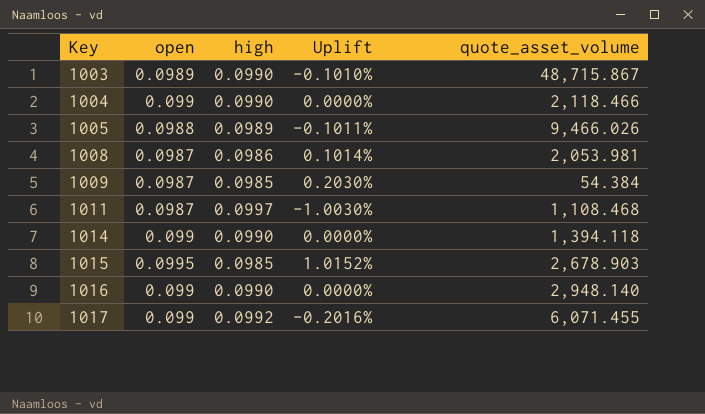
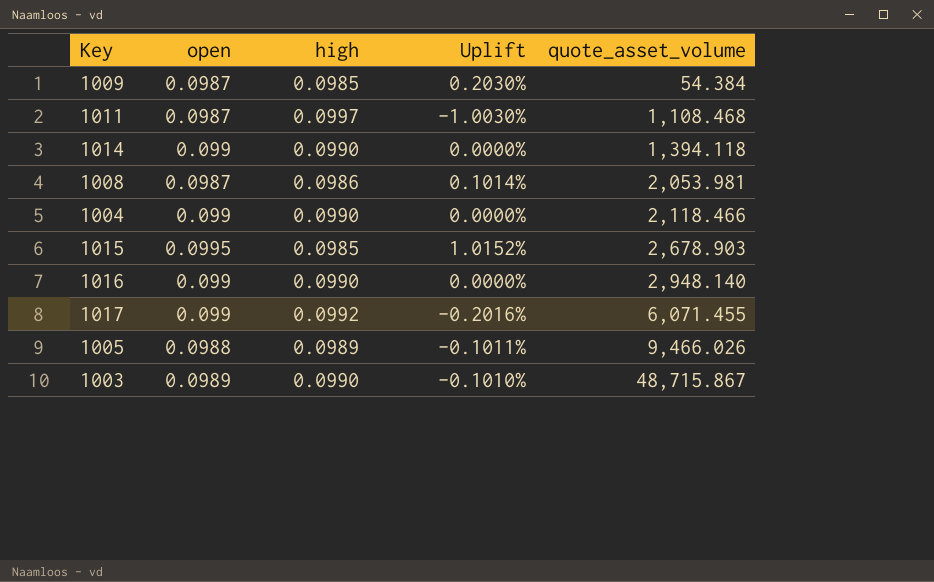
row order: Key ascending -> quote_asset_volume ascending

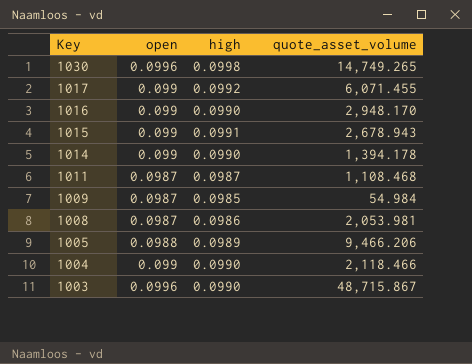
row order: quote_asset_volume ascending -> Key descending
column Uplift | formula: ([open] - [high]) / [high] -> none
row 1030: none -> 0.0996 | 0.0998 | 14,749.265
1016 | quote_asset_volume: 2,948.140 -> 2,948.170
1015 | open: 0.0995 -> 0.099
1015 | high: 0.0985 -> 0.0991
1015 | quote_asset_volume: 2,678.903 -> 2,678.943
1014 | quote_asset_volume: 1,394.118 -> 1,394.178
1011 | high: 0.0997 -> 0.0987
1009 | quote_asset_volume: 54.384 -> 54.984
1005 | quote_asset_volume: 9,466.026 -> 9,466.206
1003 | open: 0.0989 -> 0.0996

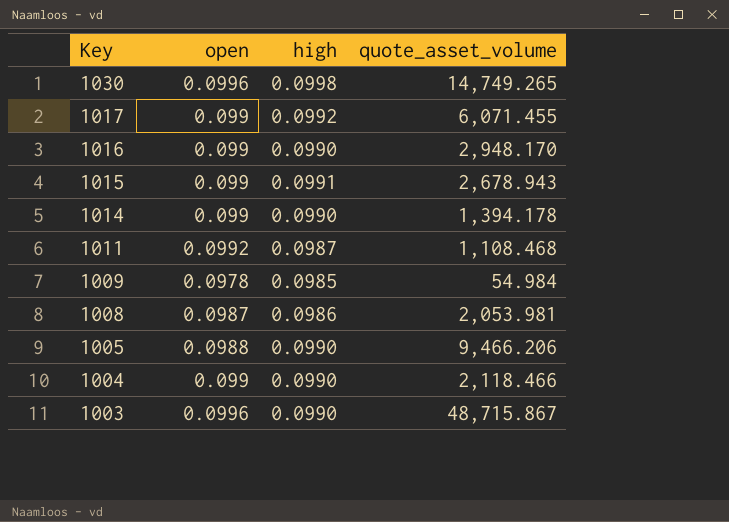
1011 | open: 0.0987 -> 0.0992
1009 | open: 0.0987 -> 0.0978
1005 | high: 0.0989 -> 0.0990

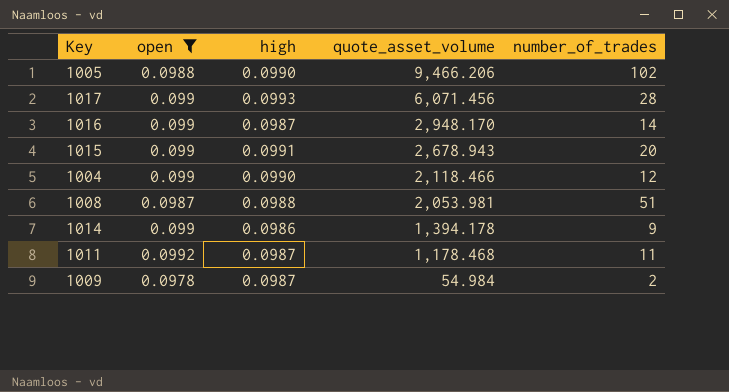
filter: none -> open != 0.0996
row order: Key descending -> quote_asset_volume descending
column number_of_trades | position: none -> 5
1017 | high: 0.0992 -> 0.0993
1017 | quote_asset_volume: 6,071.455 -> 6,071.456
1016 | high: 0.0990 -> 0.0987
1008 | high: 0.0986 -> 0.0988
1014 | high: 0.0990 -> 0.0986
1011 | quote_asset_volume: 1,108.468 -> 1,178.468
1009 | high: 0.0985 -> 0.0987

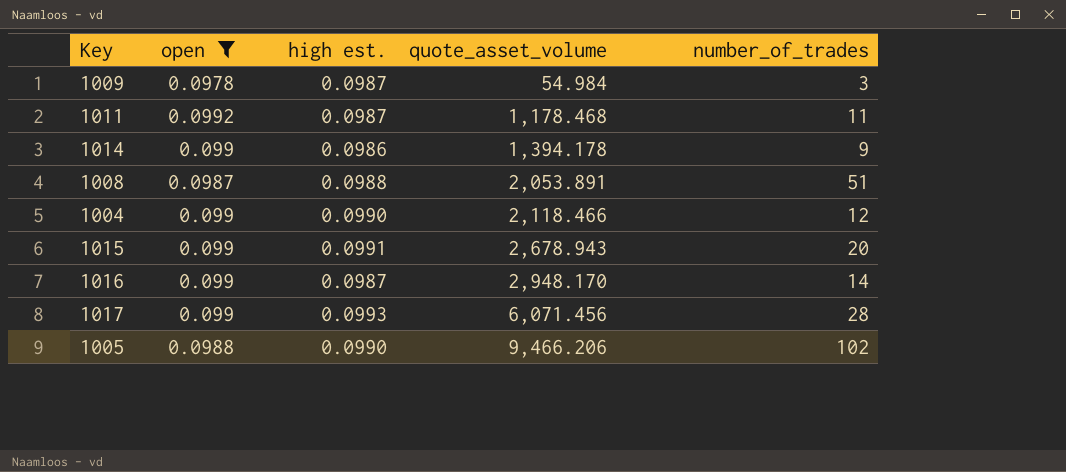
row order: quote_asset_volume descending -> quote_asset_volume ascending
column name: high -> high est.
1009 | number_of_trades: 2 -> 3
1008 | quote_asset_volume: 2,053.981 -> 2,053.891

